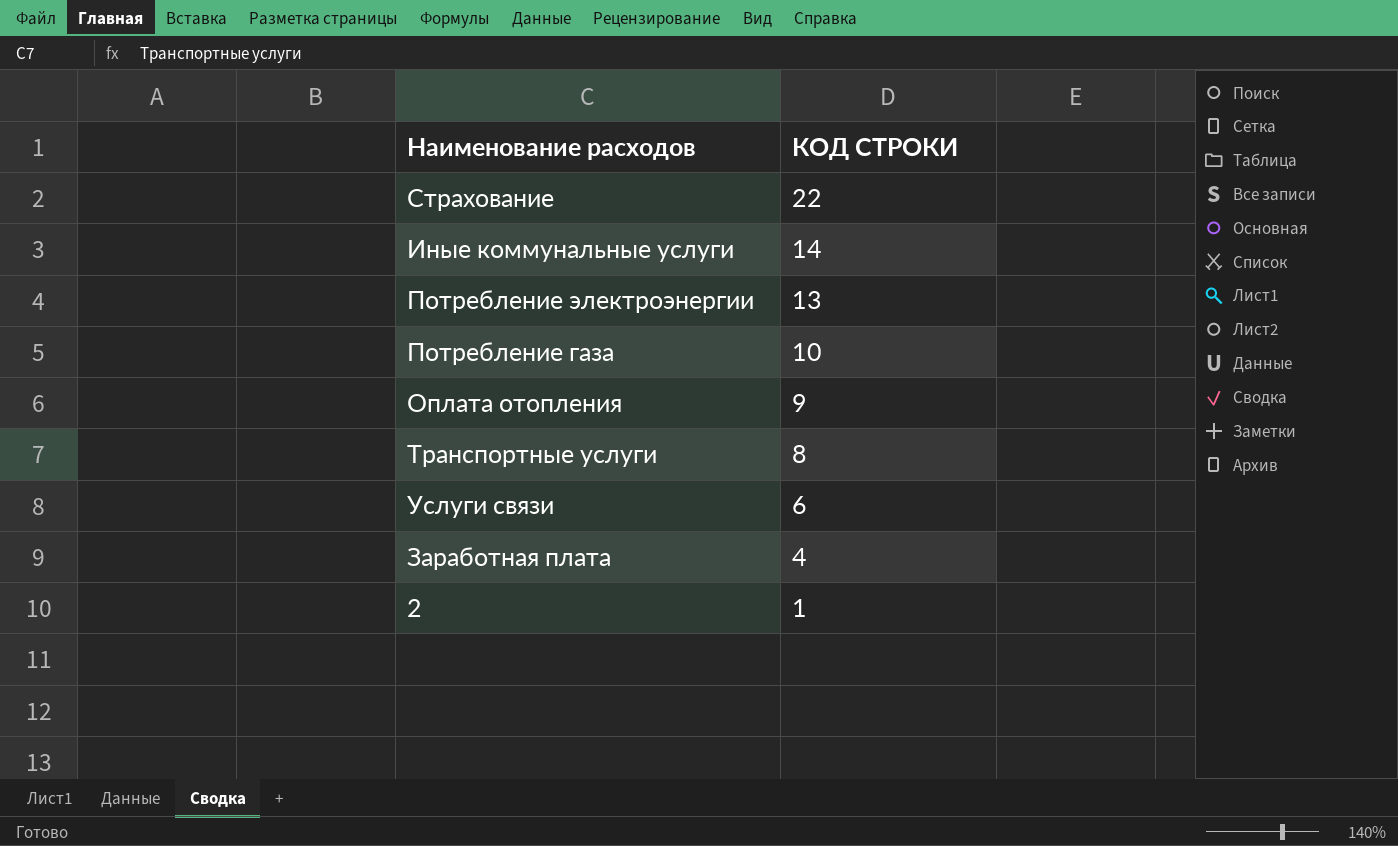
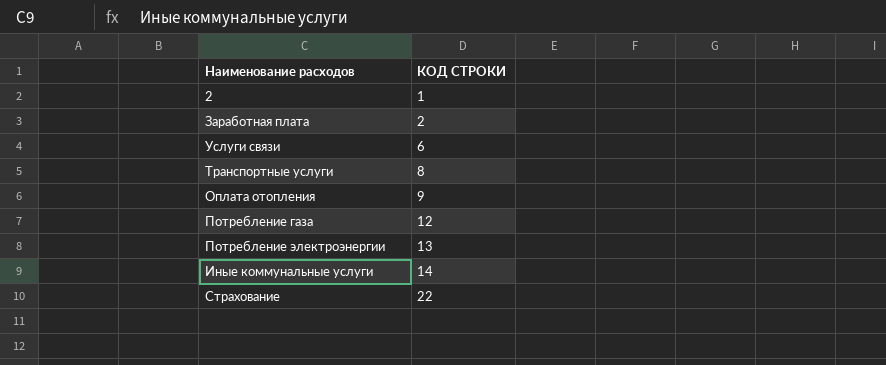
row order: КОД СТРОКИ descending -> КОД СТРОКИ ascending
Заработная плата | КОД СТРОКИ: 4 -> 2
Потребление газа | КОД СТРОКИ: 10 -> 12

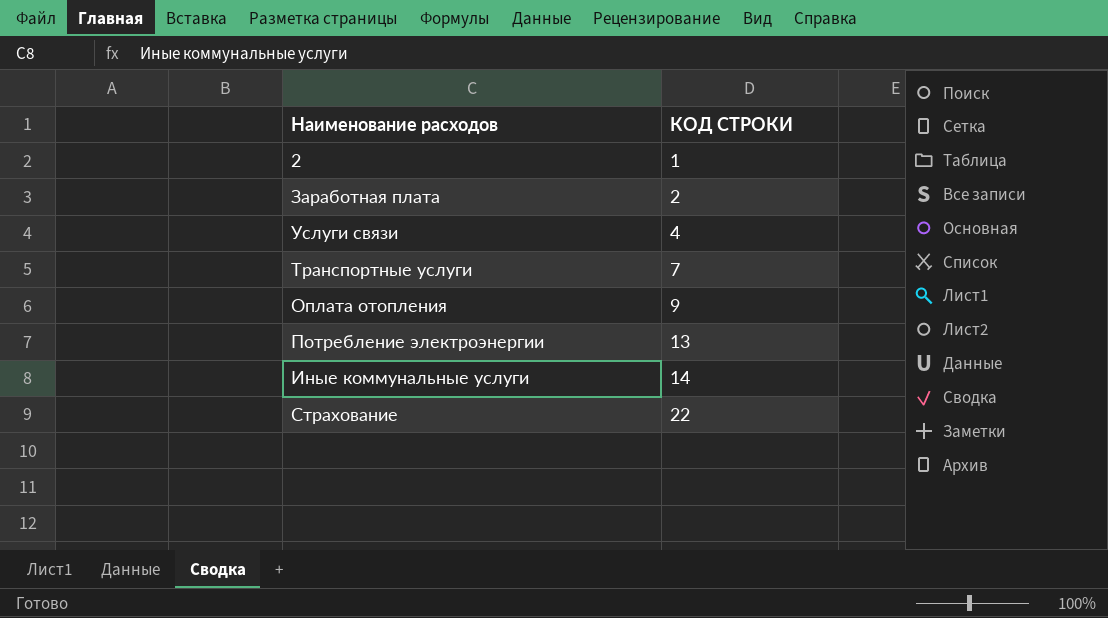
row Потребление газа: 12 -> none
Услуги связи | КОД СТРОКИ: 6 -> 4
Транспортные услуги | КОД СТРОКИ: 8 -> 7

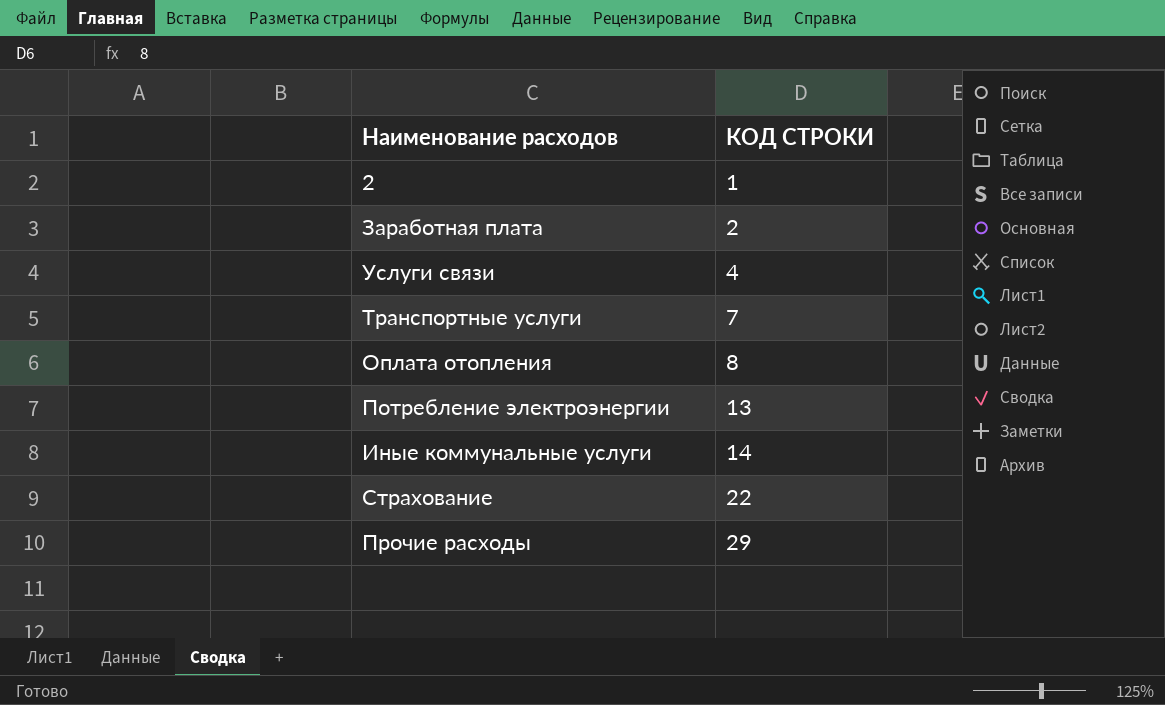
Оплата отопления | КОД СТРОКИ: 9 -> 8
row Прочие расходы: none -> 29

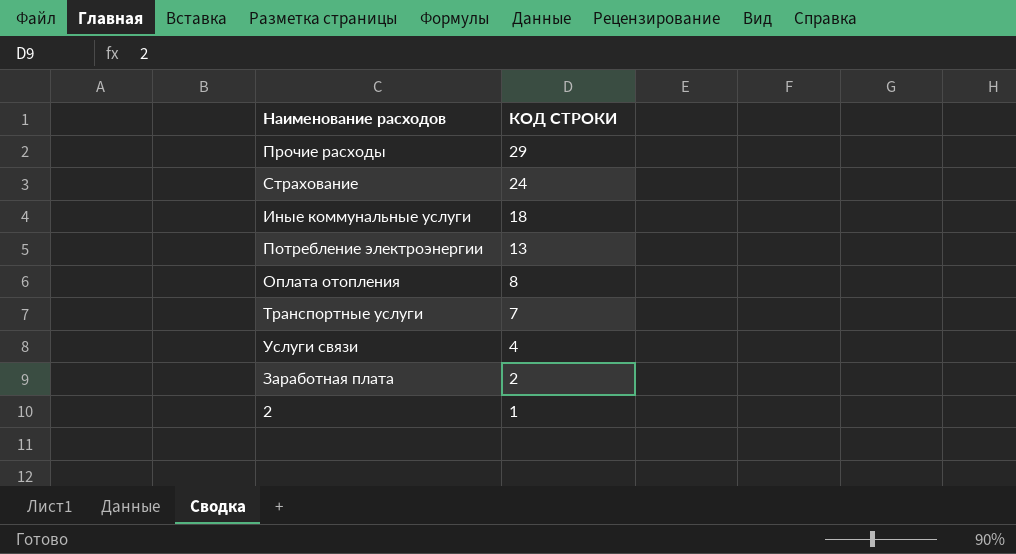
row order: КОД СТРОКИ ascending -> КОД СТРОКИ descending
Страхование | КОД СТРОКИ: 22 -> 24
Иные коммунальные услуги | КОД СТРОКИ: 14 -> 18

